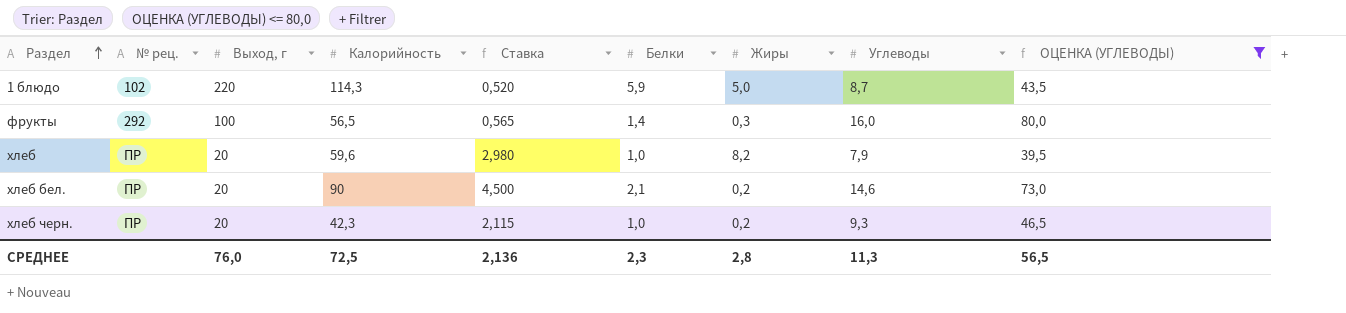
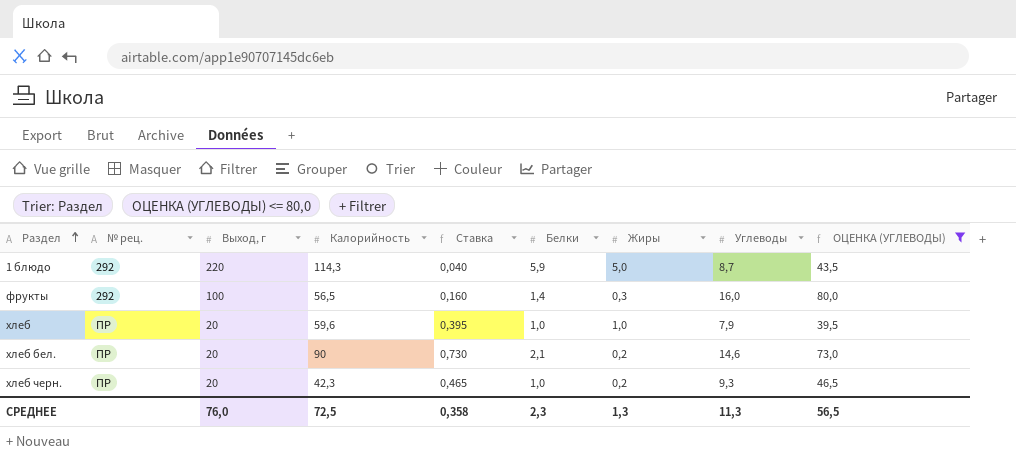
column Ставка | formula: [Калорийность] / [Выход, г] -> [Углеводы] / [Выход, г]
1 блюдо | № рец.: 102 -> 292
хлеб | Жиры: 8,2 -> 1,0
СРЕДНЕЕ | Ставка: 2,136 -> 0,358
СРЕДНЕЕ | Жиры: 2,8 -> 1,3

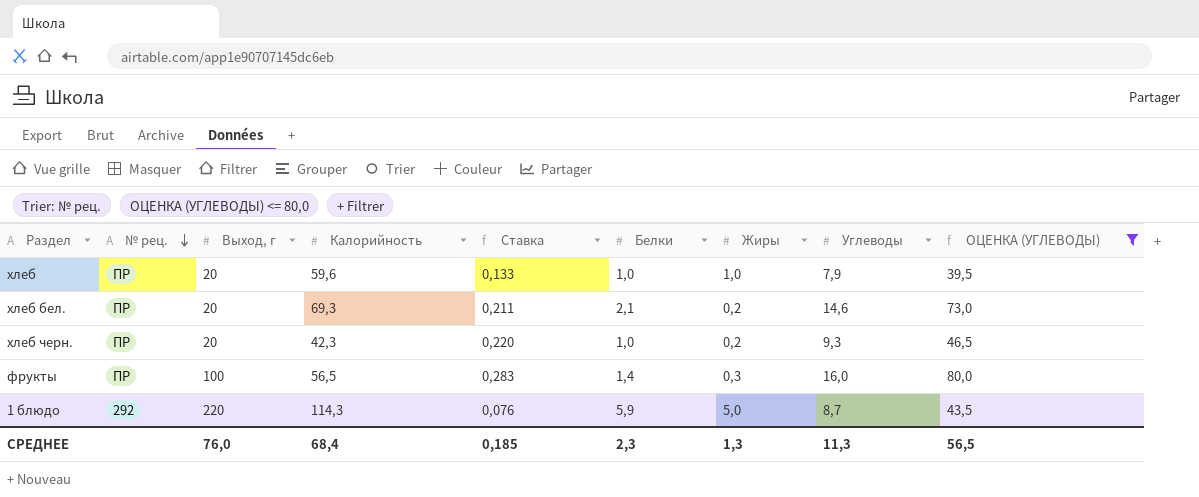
row order: Раздел ascending -> № рец. descending
column Ставка | formula: [Углеводы] / [Выход, г] -> [Углеводы] / [Калорийность]
хлеб бел. | Калорийность: 90 -> 69,3
фрукты | № рец.: 292 -> ПР
СРЕДНЕЕ | Калорийность: 72,5 -> 68,4
СРЕДНЕЕ | Ставка: 0,358 -> 0,185

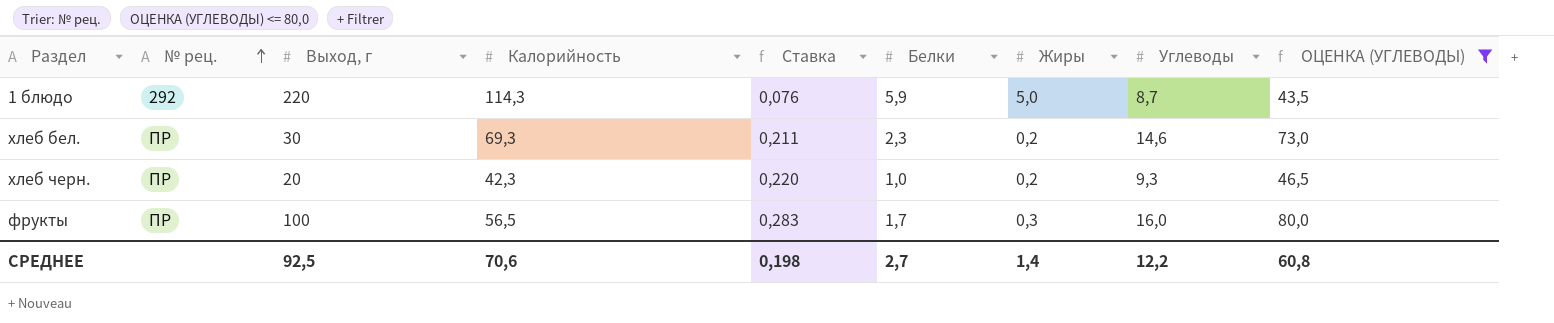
row order: № рец. descending -> № рец. ascending
row хлеб: ПР | 20 | 59,6 | 0,133 | 1,0 | 1,0 | 7,9 | 39,5 -> none
хлеб бел. | Выход, г: 20 -> 30
хлеб бел. | Белки: 2,1 -> 2,3
фрукты | Белки: 1,4 -> 1,7
СРЕДНЕЕ | Выход, г: 76,0 -> 92,5
СРЕДНЕЕ | Калорийность: 68,4 -> 70,6
СРЕДНЕЕ | Ставка: 0,185 -> 0,198
СРЕДНЕЕ | Белки: 2,3 -> 2,7
СРЕДНЕЕ | Жиры: 1,3 -> 1,4
СРЕДНЕЕ | Углеводы: 11,3 -> 12,2
СРЕДНЕЕ | ОЦЕНКА (УГЛЕВОДЫ): 56,5 -> 60,8

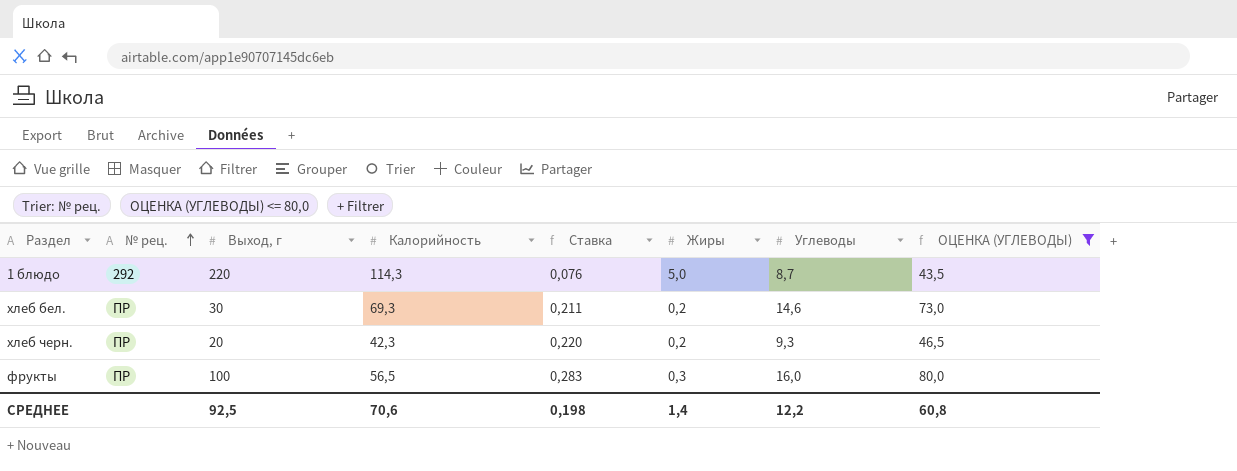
column Белки | position: 6 -> none

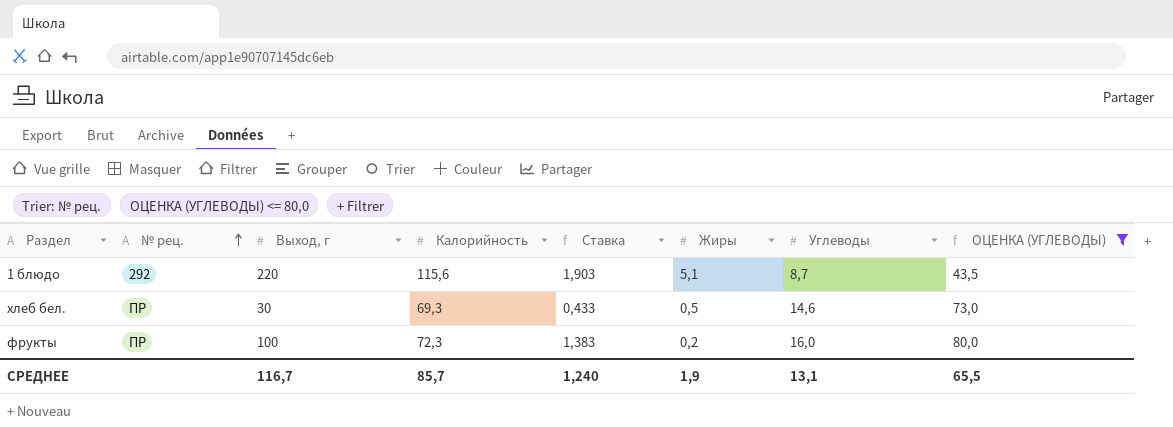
column Ставка | formula: [Углеводы] / [Калорийность] -> [Выход, г] / [Калорийность]
row хлеб черн.: ПР | 20 | 42,3 | 0,220 | 0,2 | 9,3 | 46,5 -> none
1 блюдо | Калорийность: 114,3 -> 115,6
1 блюдо | Жиры: 5,0 -> 5,1
хлеб бел. | Жиры: 0,2 -> 0,5
фрукты | Калорийность: 56,5 -> 72,3
фрукты | Жиры: 0,3 -> 0,2
СРЕДНЕЕ | Выход, г: 92,5 -> 116,7
СРЕДНЕЕ | Калорийность: 70,6 -> 85,7
СРЕДНЕЕ | Ставка: 0,198 -> 1,240
СРЕДНЕЕ | Жиры: 1,4 -> 1,9
СРЕДНЕЕ | Углеводы: 12,2 -> 13,1
СРЕДНЕЕ | ОЦЕНКА (УГЛЕВОДЫ): 60,8 -> 65,5

